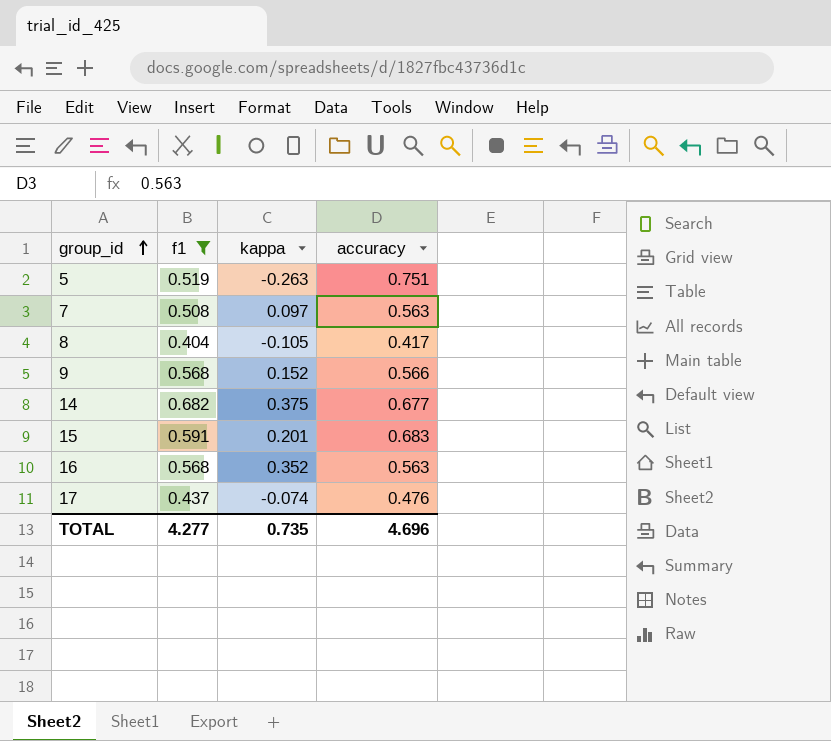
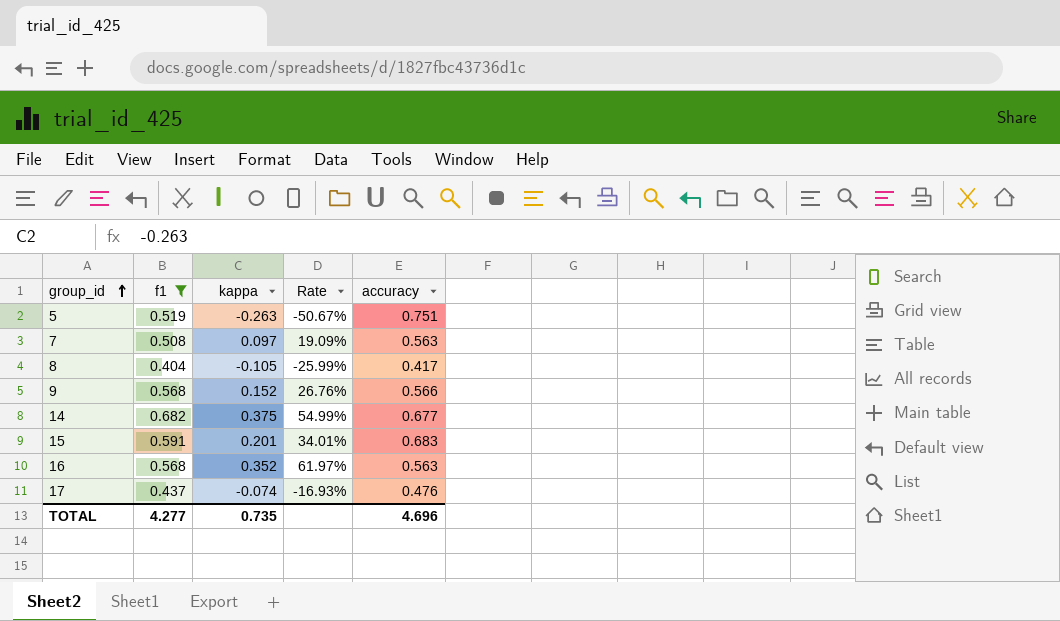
column Rate | formula: none -> [kappa] / [f1]

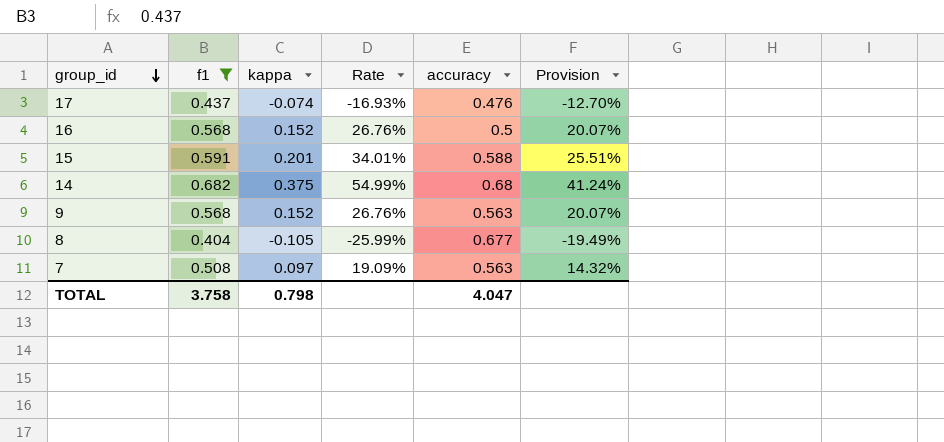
row order: group_id ascending -> group_id descending
column Provision | formula: none -> [Rate] * 0.75
row 5: 0.519 | -0.263 | -50.67% | 0.751 -> none
16 | kappa: 0.352 -> 0.152
16 | Rate: 61.97% -> 26.76%
16 | accuracy: 0.563 -> 0.5
15 | accuracy: 0.683 -> 0.588
14 | accuracy: 0.677 -> 0.68
9 | accuracy: 0.566 -> 0.563
8 | accuracy: 0.417 -> 0.677
TOTAL | f1: 4.277 -> 3.758
TOTAL | kappa: 0.735 -> 0.798
TOTAL | accuracy: 4.696 -> 4.047

